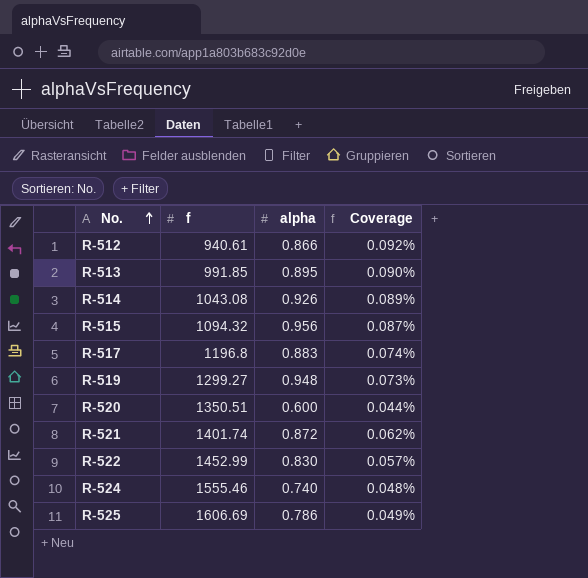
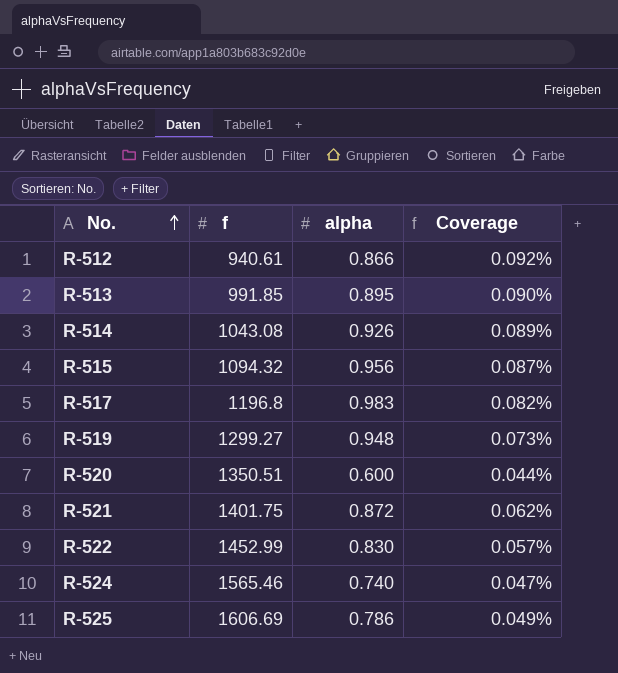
R-517 | alpha: 0.883 -> 0.983
R-517 | Coverage: 0.074% -> 0.082%
R-521 | f: 1401.74 -> 1401.75
R-524 | f: 1555.46 -> 1565.46
R-524 | Coverage: 0.048% -> 0.047%

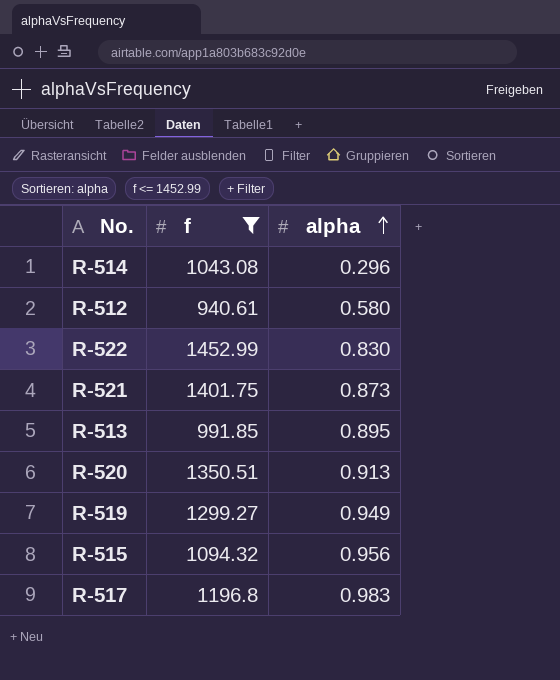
filter: none -> f <= 1452.99
row order: No. ascending -> alpha ascending
column Coverage | formula: [alpha] / [f] -> none
R-514 | alpha: 0.926 -> 0.296
R-512 | alpha: 0.866 -> 0.580
R-521 | alpha: 0.872 -> 0.873
R-520 | alpha: 0.600 -> 0.913
R-519 | alpha: 0.948 -> 0.949

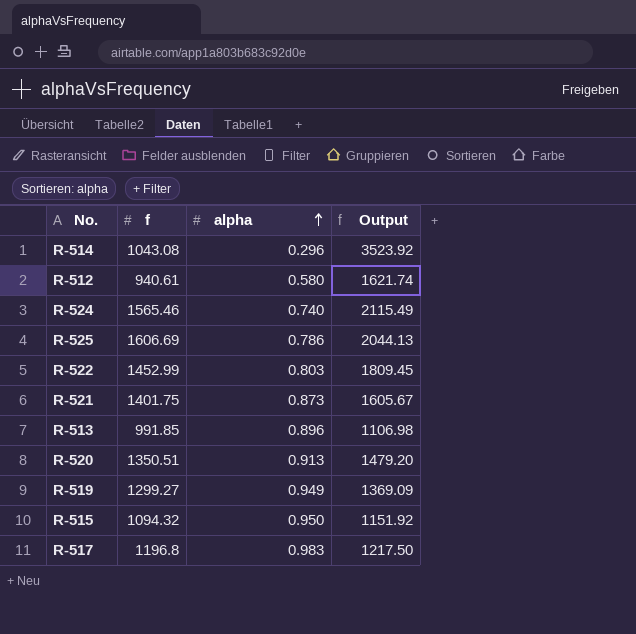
filter: f <= 1452.99 -> none
column Output | formula: none -> [f] / [alpha]
R-522 | alpha: 0.830 -> 0.803
R-513 | alpha: 0.895 -> 0.896
R-515 | alpha: 0.956 -> 0.950

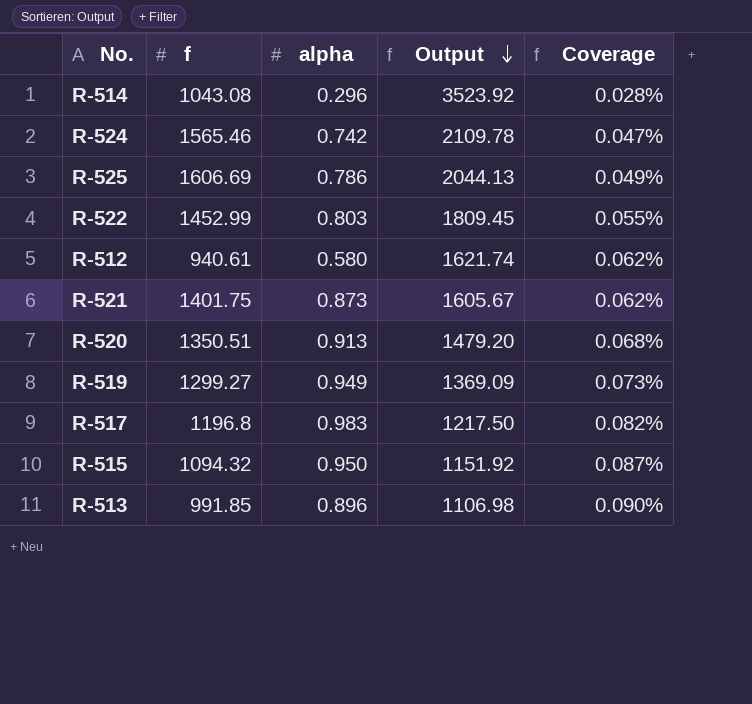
row order: alpha ascending -> Output descending
column Coverage | formula: none -> [alpha] / [f]
R-524 | alpha: 0.740 -> 0.742
R-524 | Output: 2115.49 -> 2109.78

